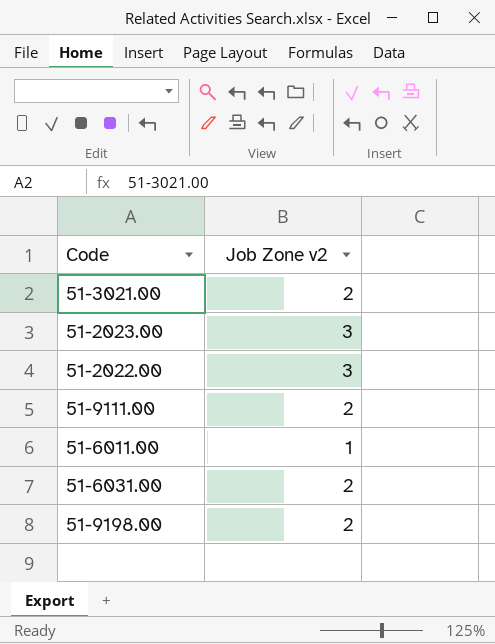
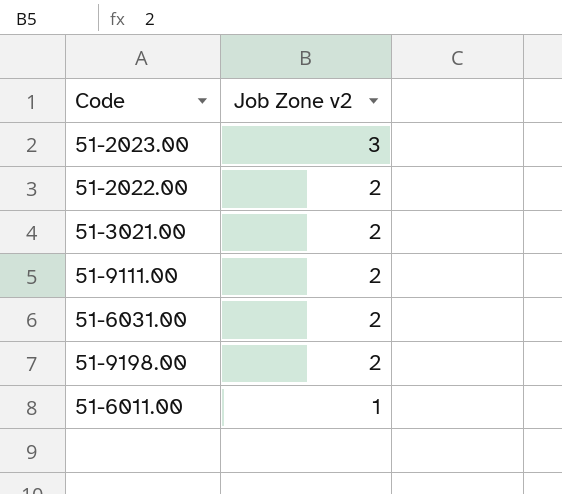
row order: none -> Job Zone v2 descending
51-2022.00 | Job Zone v2: 3 -> 2

